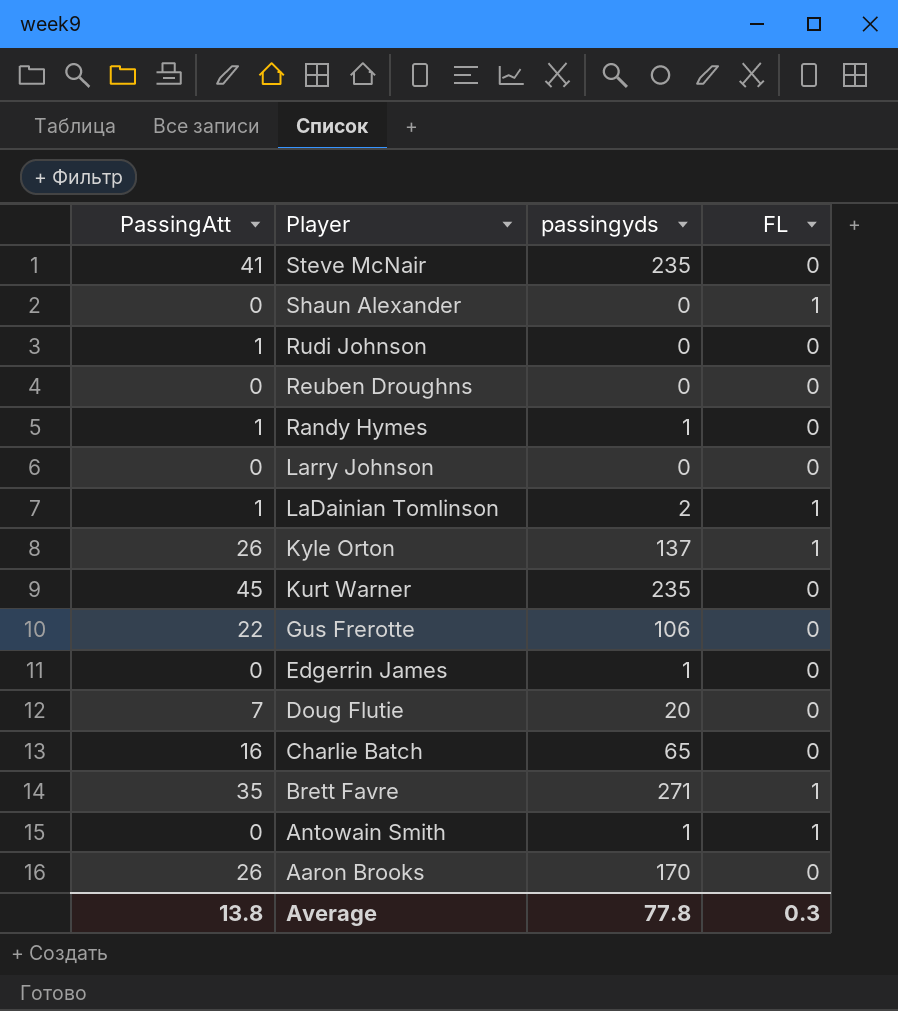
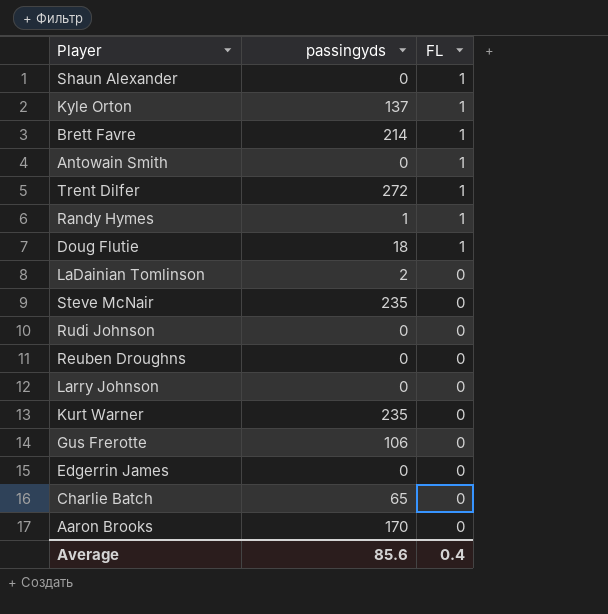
row order: Player descending -> FL descending
column PassingAtt | position: 1 -> none
Brett Favre | passingyds: 271 -> 214
Antowain Smith | passingyds: 1 -> 0
row Trent Dilfer: none -> 272 | 1
Randy Hymes | FL: 0 -> 1
Doug Flutie | passingyds: 20 -> 18
Doug Flutie | FL: 0 -> 1
LaDainian Tomlinson | FL: 1 -> 0
Edgerrin James | passingyds: 1 -> 0
Average | passingyds: 77.8 -> 85.6
Average | FL: 0.3 -> 0.4

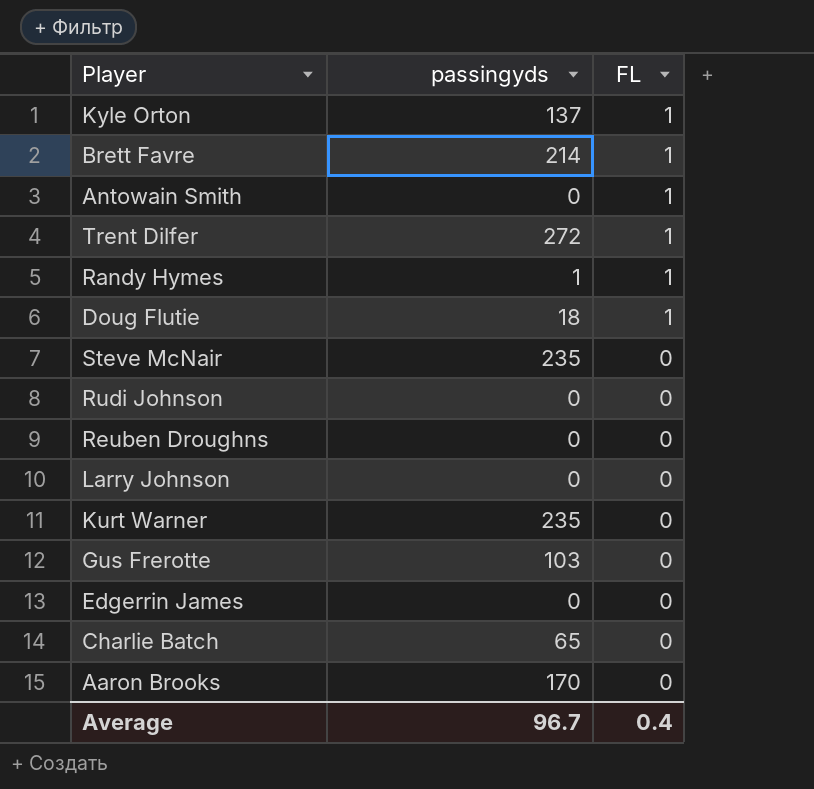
row Shaun Alexander: 0 | 1 -> none
row LaDainian Tomlinson: 2 | 0 -> none
Gus Frerotte | passingyds: 106 -> 103
Average | passingyds: 85.6 -> 96.7

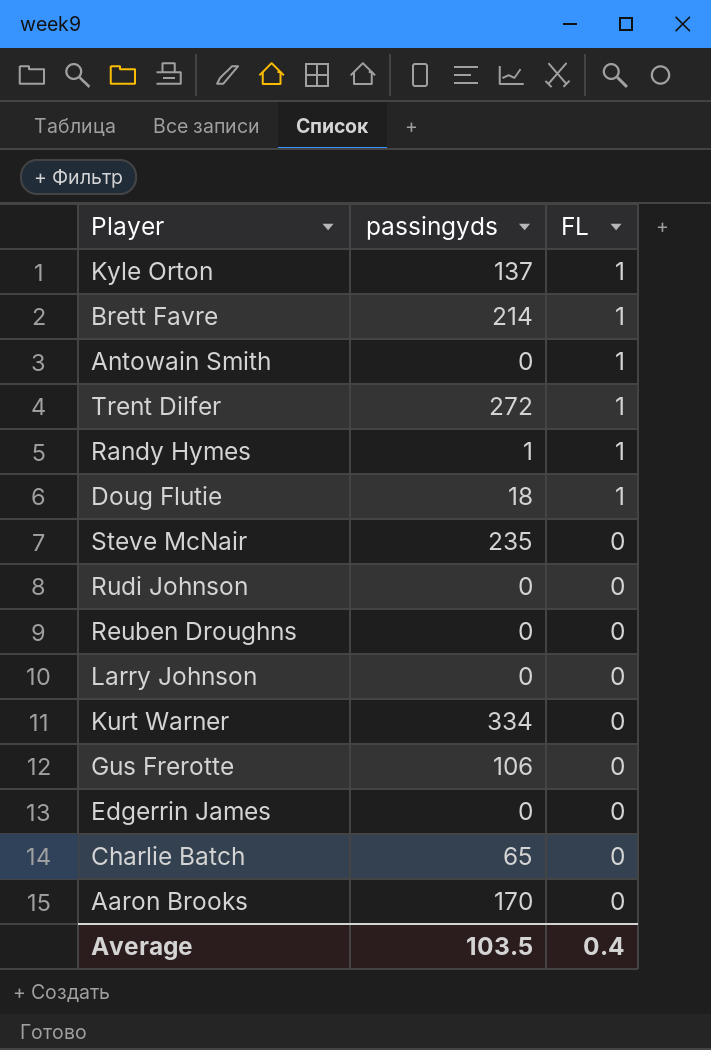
Kurt Warner | passingyds: 235 -> 334
Gus Frerotte | passingyds: 103 -> 106
Average | passingyds: 96.7 -> 103.5

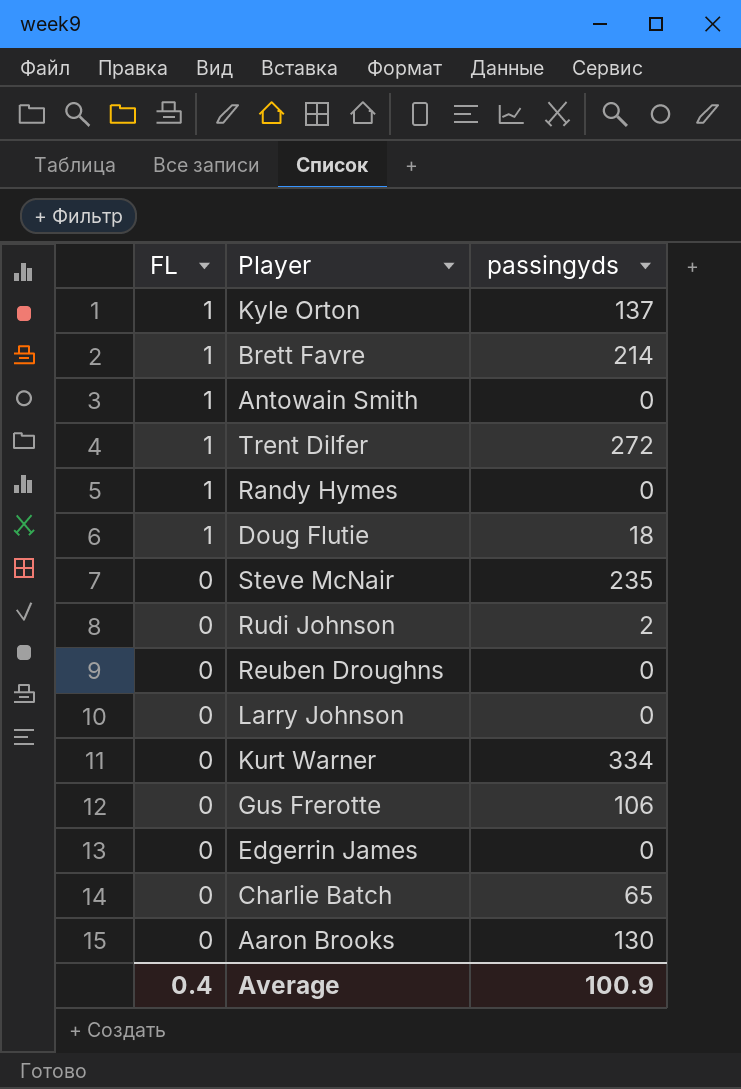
column FL | position: 3 -> 1
Randy Hymes | passingyds: 1 -> 0
Rudi Johnson | passingyds: 0 -> 2
Aaron Brooks | passingyds: 170 -> 130
Average | passingyds: 103.5 -> 100.9

